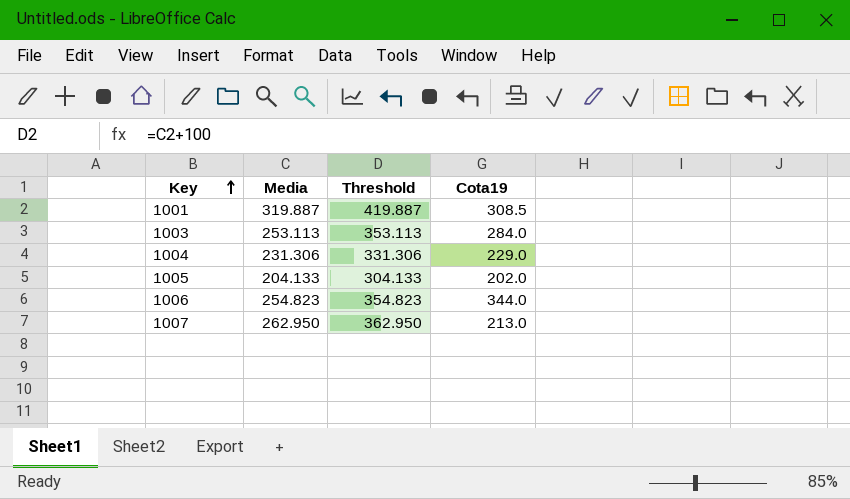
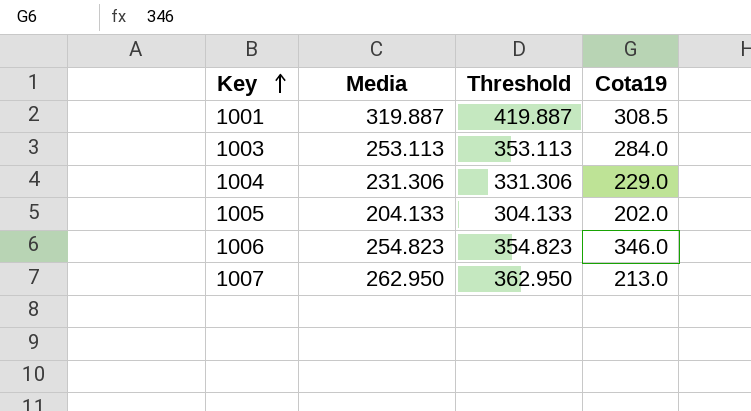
1006 | Cota19: 344.0 -> 346.0

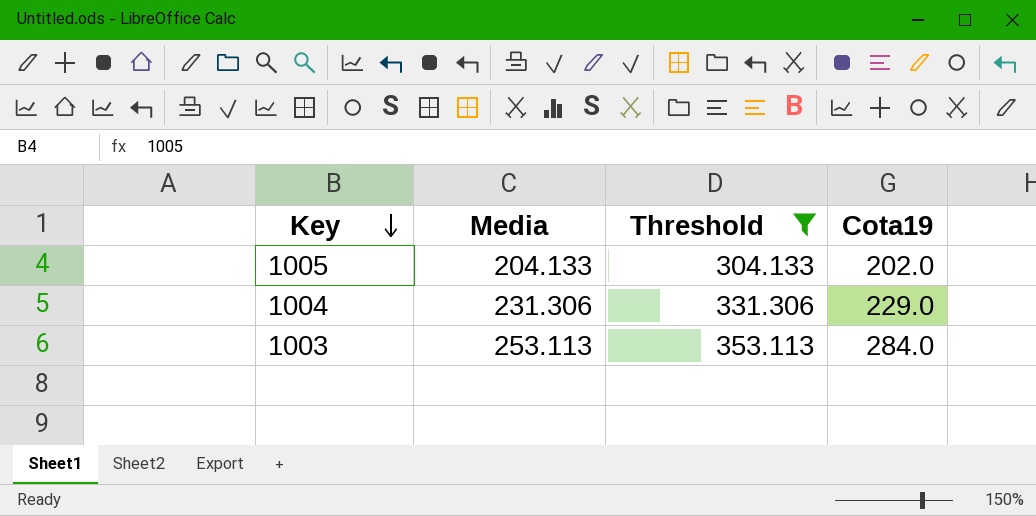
filter: none -> Threshold <= 353.113
row order: Key ascending -> Key descending

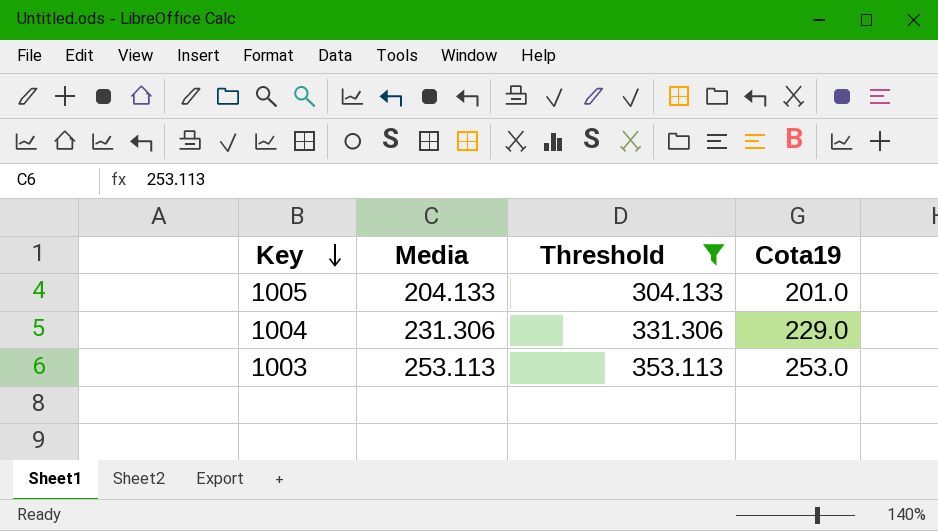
1005 | Cota19: 202.0 -> 201.0
1003 | Cota19: 284.0 -> 253.0

